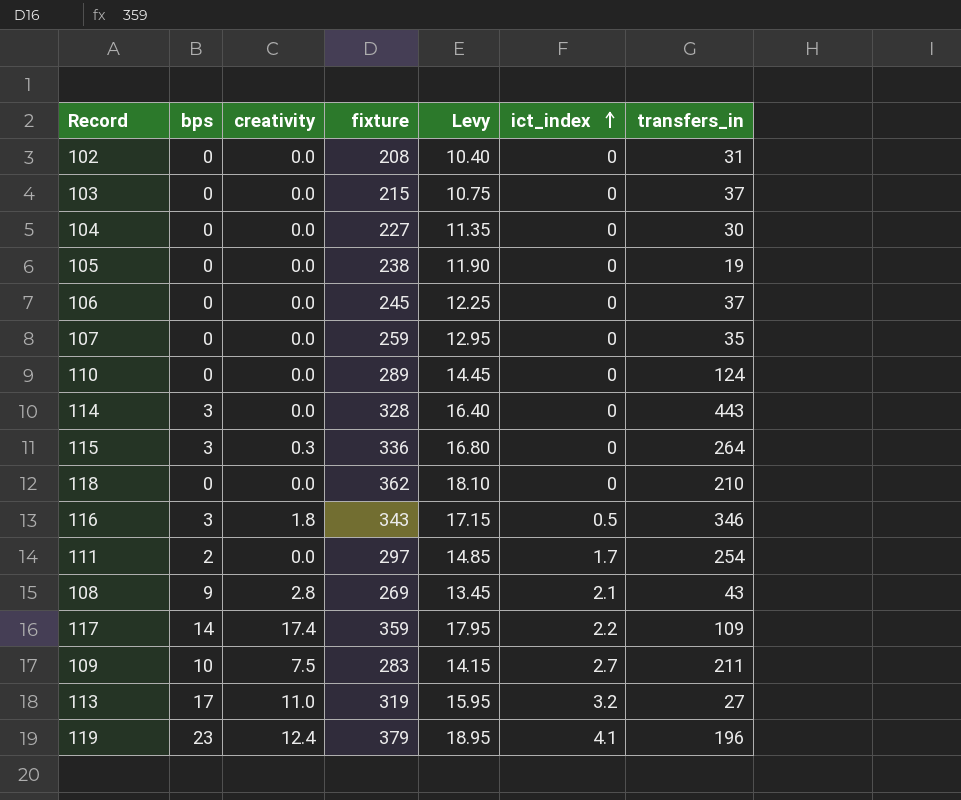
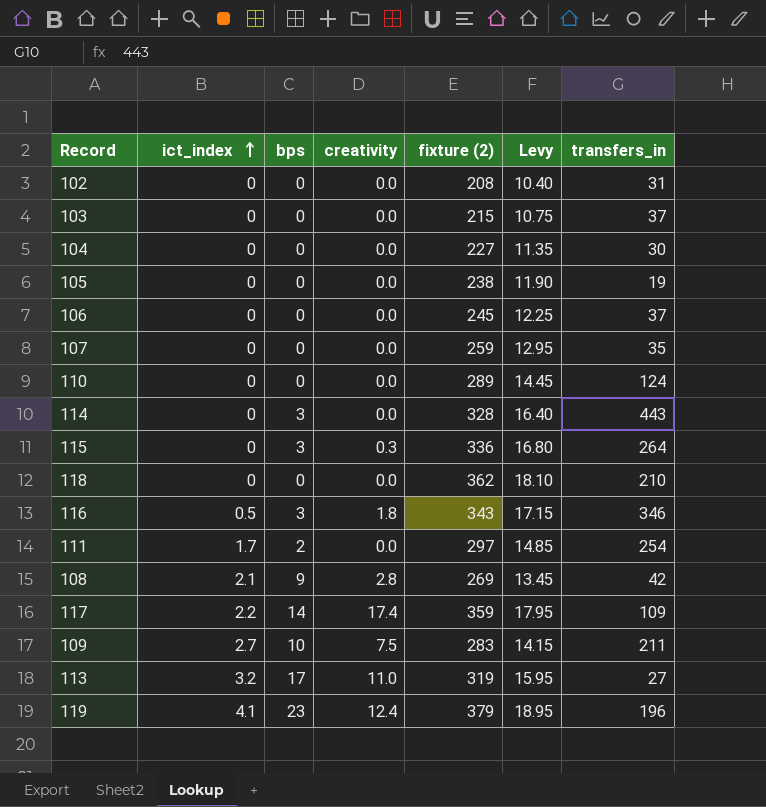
column ict_index | position: 6 -> 2
column name: fixture -> fixture (2)
108 | transfers_in: 43 -> 42

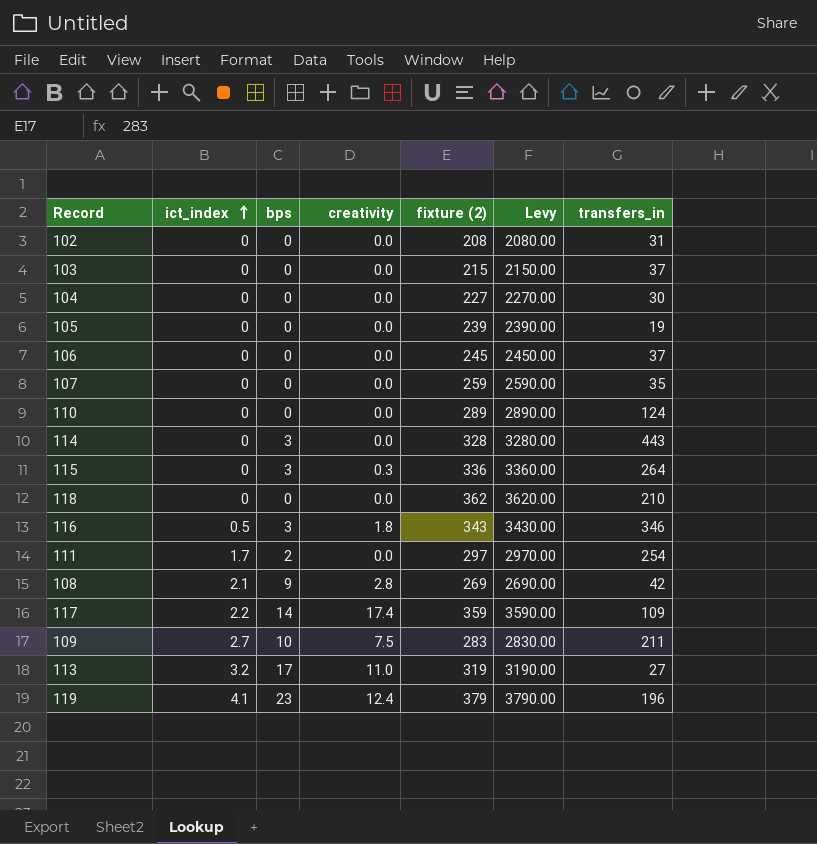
column Levy | formula: [fixture (2)] * 0.05 -> [fixture (2)] * 10
105 | fixture (2): 238 -> 239

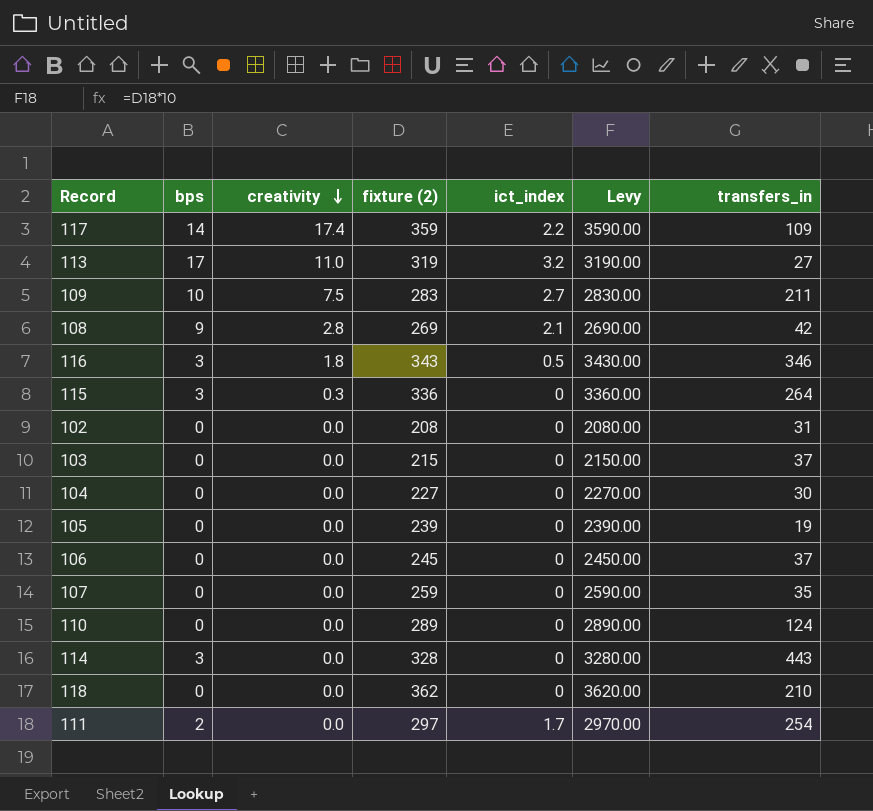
row order: ict_index ascending -> creativity descending
column ict_index | position: 2 -> 5
row 119: 4.1 | 23 | 12.4 | 379 | 3790.00 | 196 -> none

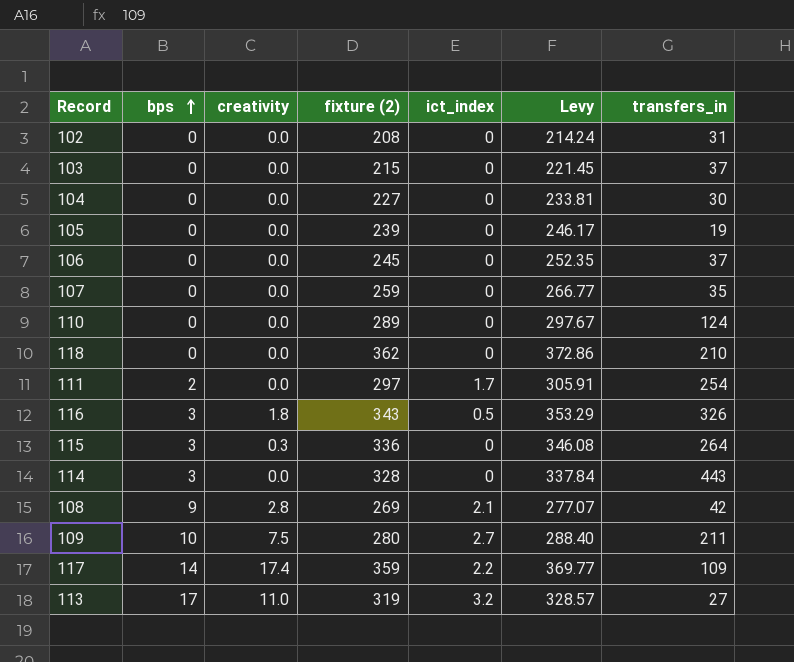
row order: creativity descending -> bps ascending
column Levy | formula: [fixture (2)] * 10 -> [fixture (2)] * 1.03
116 | transfers_in: 346 -> 326
109 | fixture (2): 283 -> 280

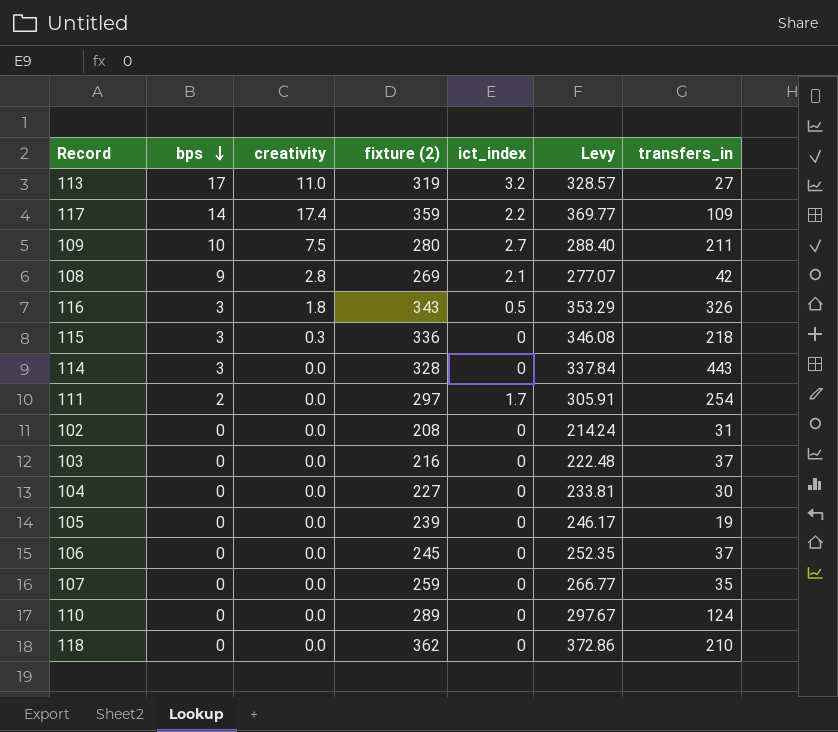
row order: bps ascending -> bps descending
115 | transfers_in: 264 -> 218
103 | fixture (2): 215 -> 216
103 | Levy: 221.45 -> 222.48

